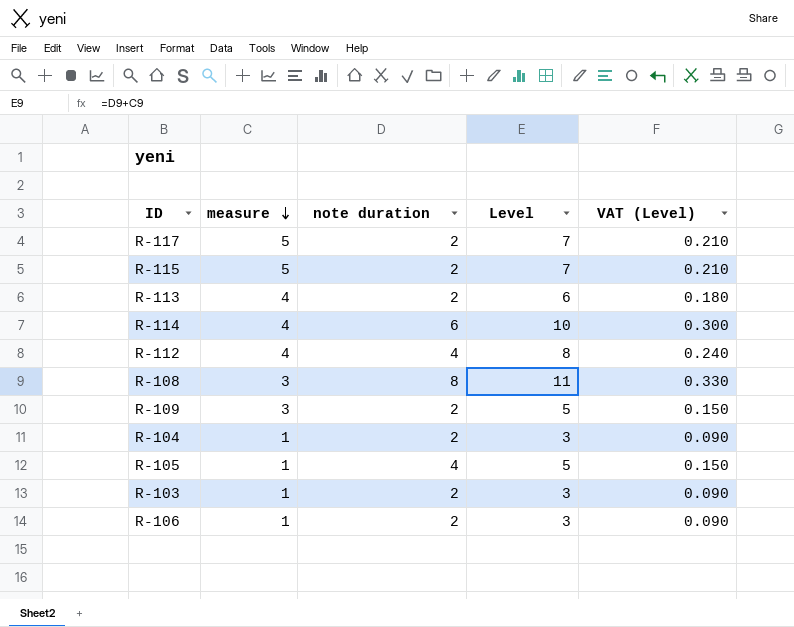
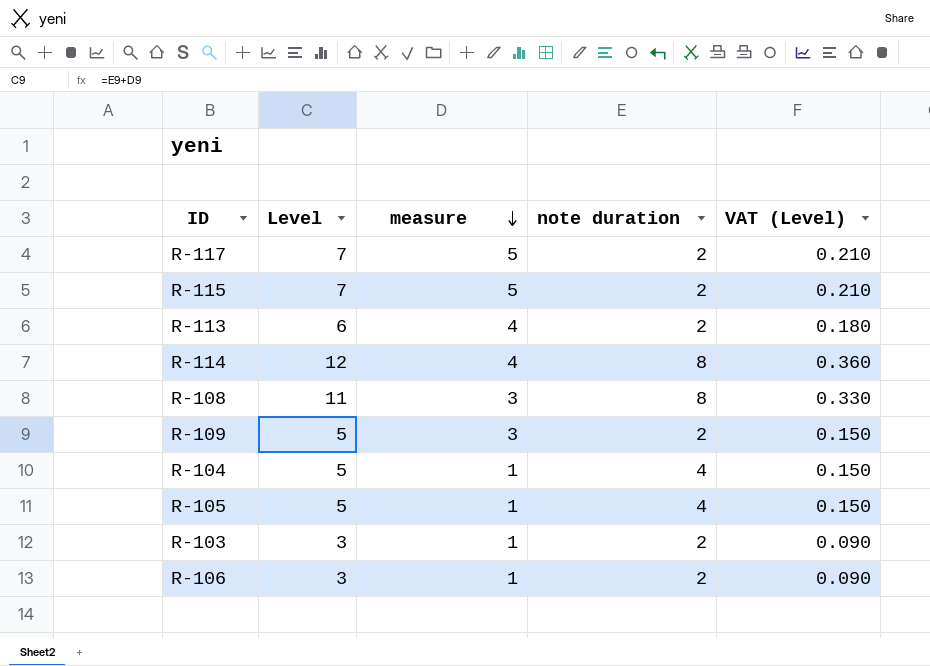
column Level | position: 4 -> 2
row R-112: 4 | 4 | 8 | 0.240 -> none
R-114 | Level: 10 -> 12
R-114 | note duration: 6 -> 8
R-114 | VAT (Level): 0.300 -> 0.360
R-104 | Level: 3 -> 5
R-104 | note duration: 2 -> 4
R-104 | VAT (Level): 0.090 -> 0.150

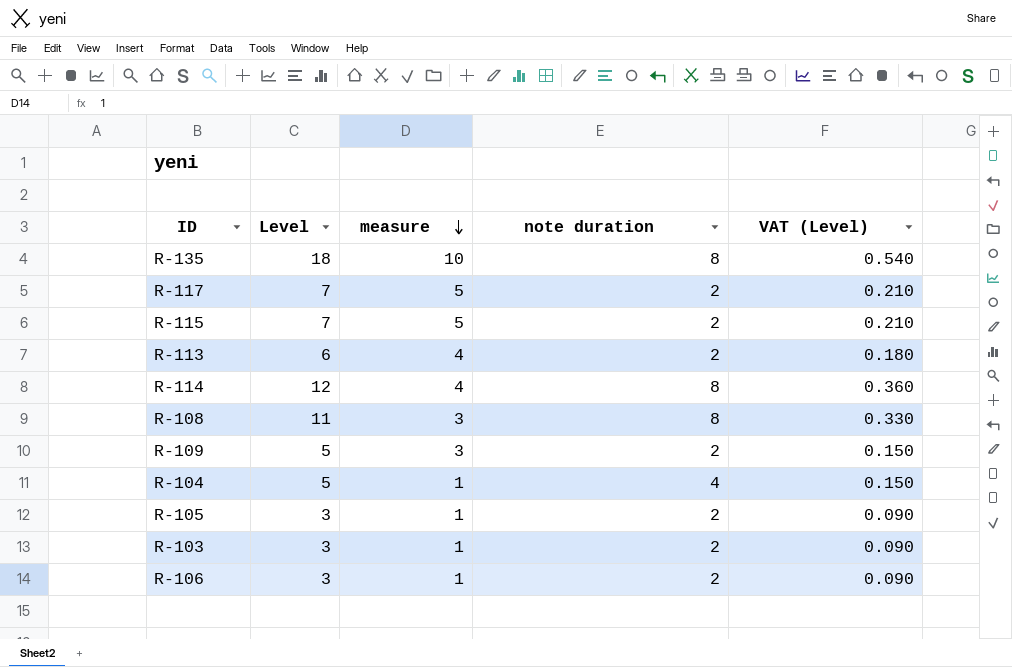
row R-135: none -> 18 | 10 | 8 | 0.540
R-105 | Level: 5 -> 3
R-105 | note duration: 4 -> 2
R-105 | VAT (Level): 0.150 -> 0.090

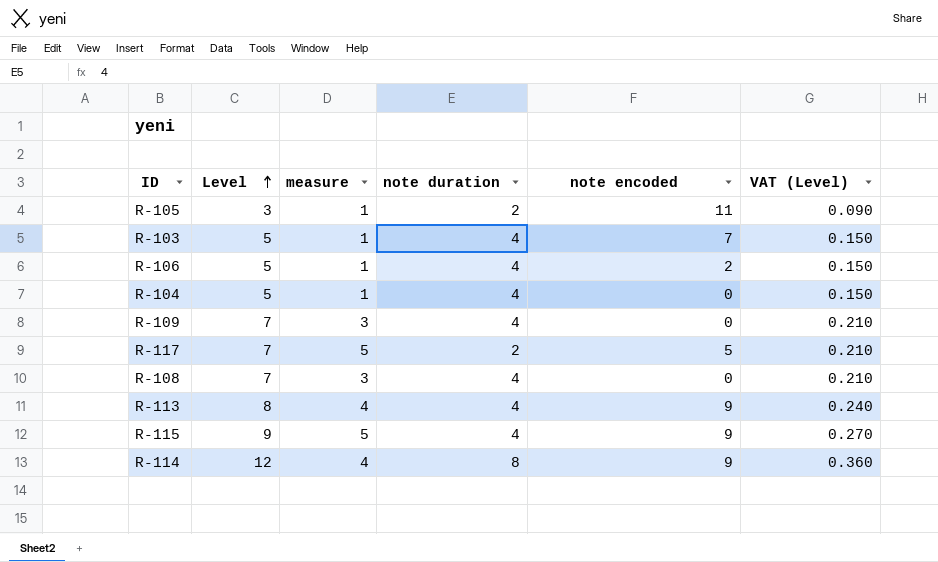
row order: measure descending -> Level ascending
column note encoded | position: none -> 5
row R-135: 18 | 10 | 8 | 0.540 -> none
R-103 | Level: 3 -> 5
R-103 | note duration: 2 -> 4
R-103 | VAT (Level): 0.090 -> 0.150
R-106 | Level: 3 -> 5
R-106 | note duration: 2 -> 4
R-106 | VAT (Level): 0.090 -> 0.150
R-109 | Level: 5 -> 7
R-109 | note duration: 2 -> 4
R-109 | VAT (Level): 0.150 -> 0.210
R-108 | Level: 11 -> 7
R-108 | note duration: 8 -> 4
R-108 | VAT (Level): 0.330 -> 0.210
R-113 | Level: 6 -> 8
R-113 | note duration: 2 -> 4
R-113 | VAT (Level): 0.180 -> 0.240
R-115 | Level: 7 -> 9
R-115 | note duration: 2 -> 4
R-115 | VAT (Level): 0.210 -> 0.270

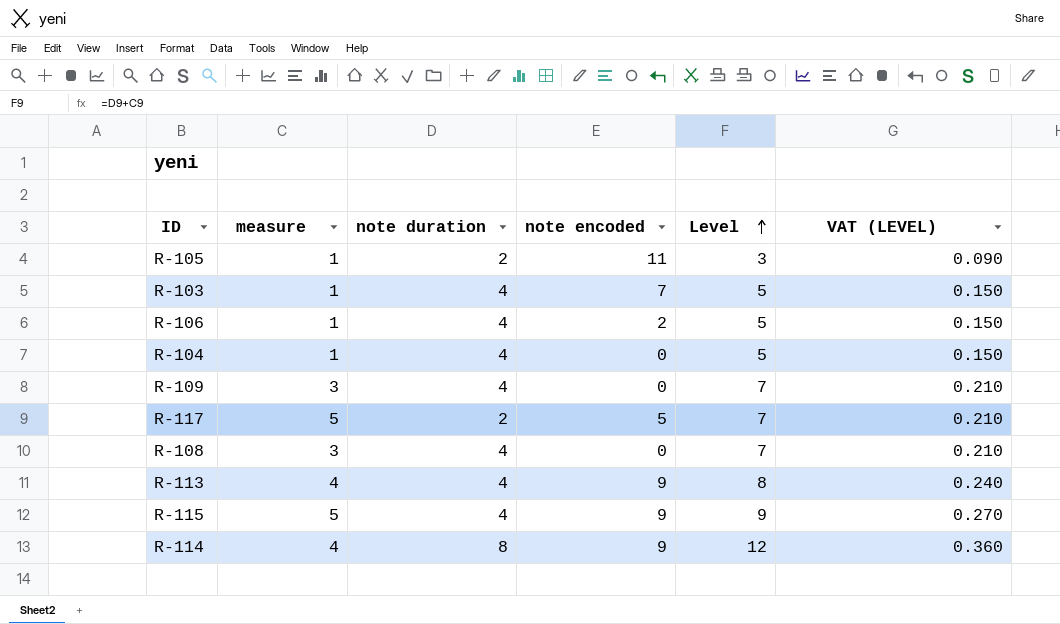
column Level | position: 2 -> 5
column name: VAT (Level) -> VAT (LEVEL)

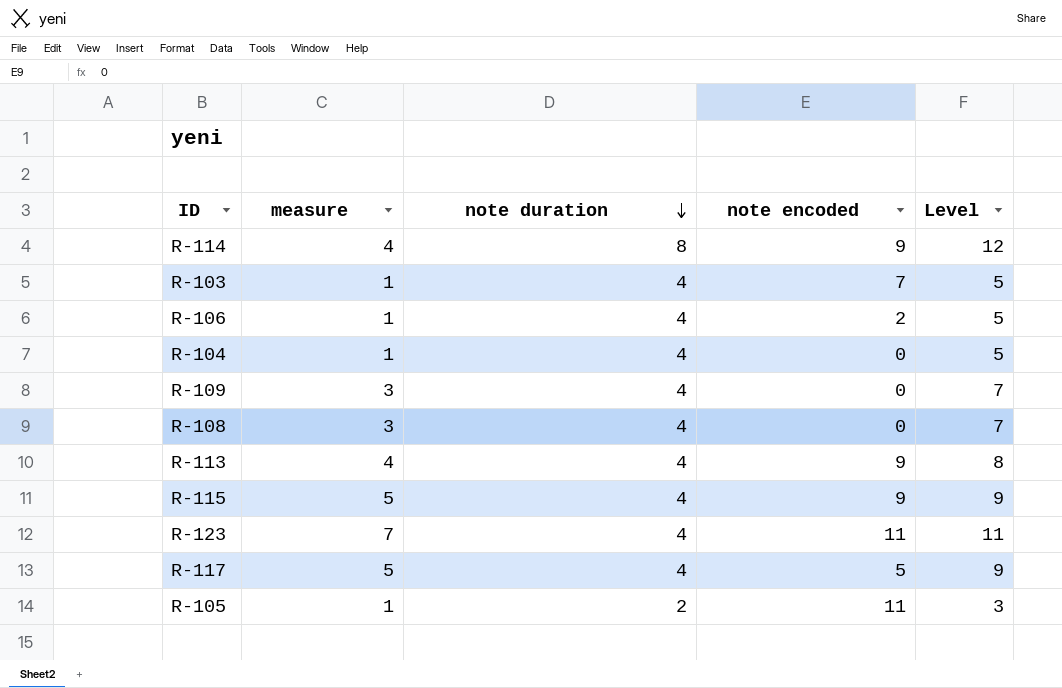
row order: Level ascending -> note duration descending
column VAT (LEVEL) | formula: [Level] * 0.03 -> none
row R-123: none -> 7 | 4 | 11 | 11
R-117 | note duration: 2 -> 4
R-117 | Level: 7 -> 9

